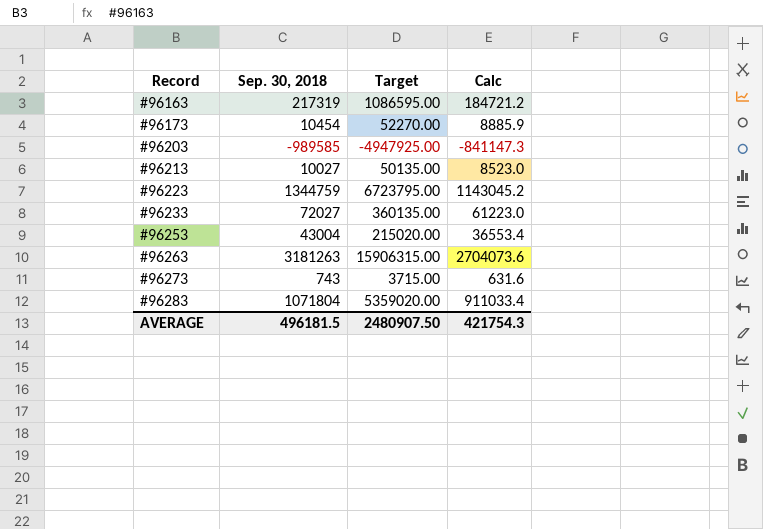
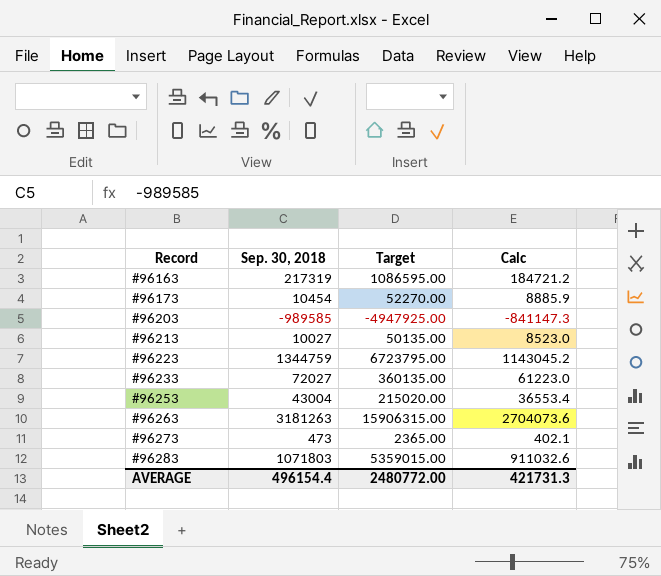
#96273 | Sep. 30, 2018: 743 -> 473
#96273 | Target: 3715.00 -> 2365.00
#96273 | Calc: 631.6 -> 402.1
#96283 | Sep. 30, 2018: 1071804 -> 1071803
#96283 | Target: 5359020.00 -> 5359015.00
#96283 | Calc: 911033.4 -> 911032.6
AVERAGE | Sep. 30, 2018: 496181.5 -> 496154.4
AVERAGE | Target: 2480907.50 -> 2480772.00
AVERAGE | Calc: 421754.3 -> 421731.3

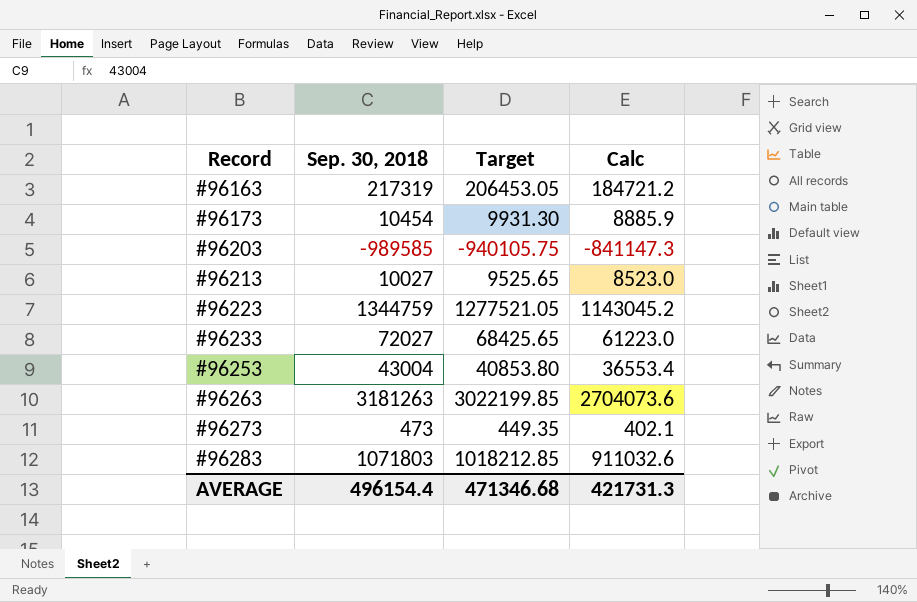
column Target | formula: [Sep. 30, 2018] * 5 -> [Sep. 30, 2018] * 0.95
AVERAGE | Target: 2480772.00 -> 471346.68

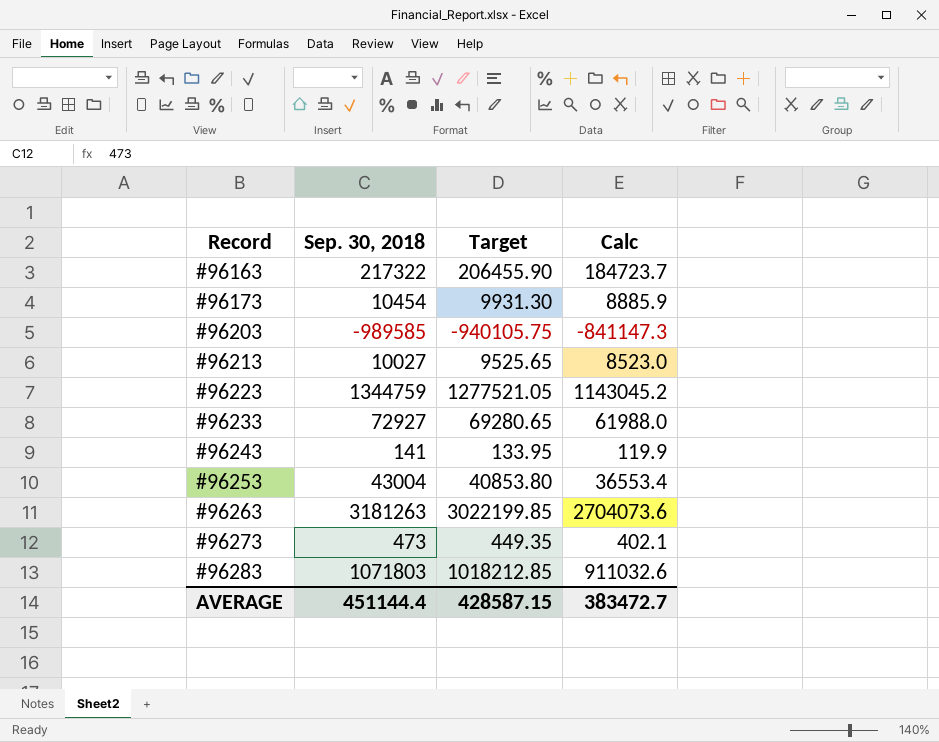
#96163 | Sep. 30, 2018: 217319 -> 217322
#96163 | Target: 206453.05 -> 206455.90
#96163 | Calc: 184721.2 -> 184723.7
#96233 | Sep. 30, 2018: 72027 -> 72927
#96233 | Target: 68425.65 -> 69280.65
#96233 | Calc: 61223.0 -> 61988.0
row #96243: none -> 141 | 133.95 | 119.9
AVERAGE | Sep. 30, 2018: 496154.4 -> 451144.4
AVERAGE | Target: 471346.68 -> 428587.15
AVERAGE | Calc: 421731.3 -> 383472.7

